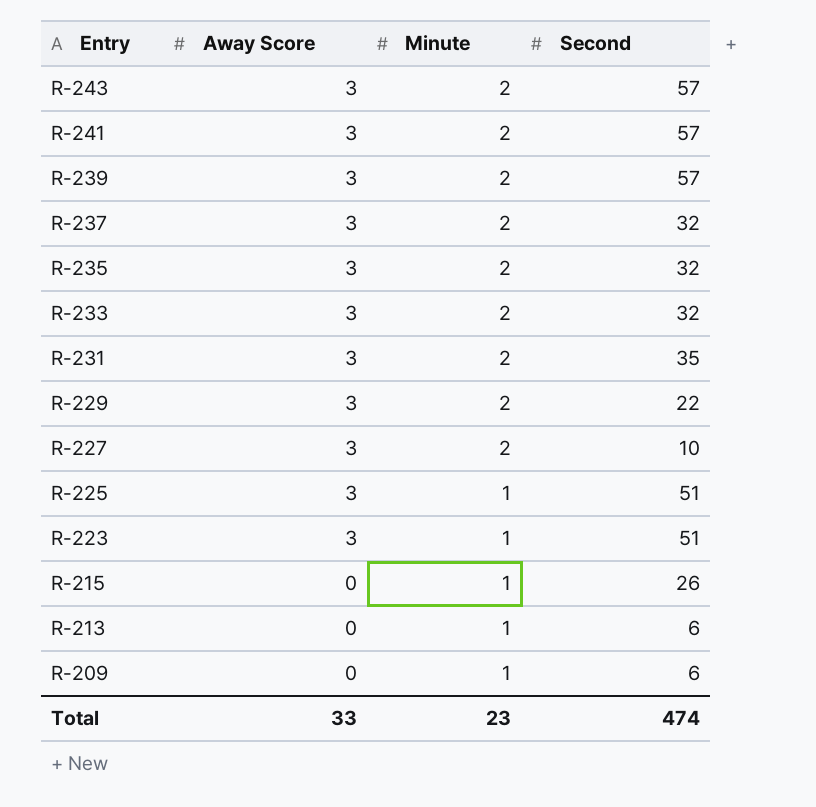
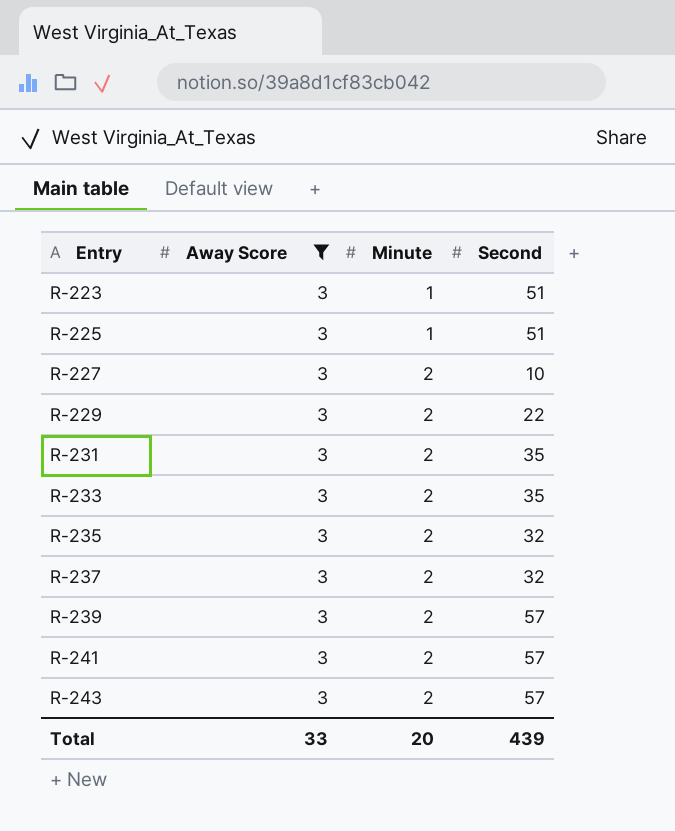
filter: none -> Away Score = 3
row order: Entry descending -> Entry ascending
R-233 | Second: 32 -> 35
Total | Minute: 23 -> 20
Total | Second: 474 -> 439

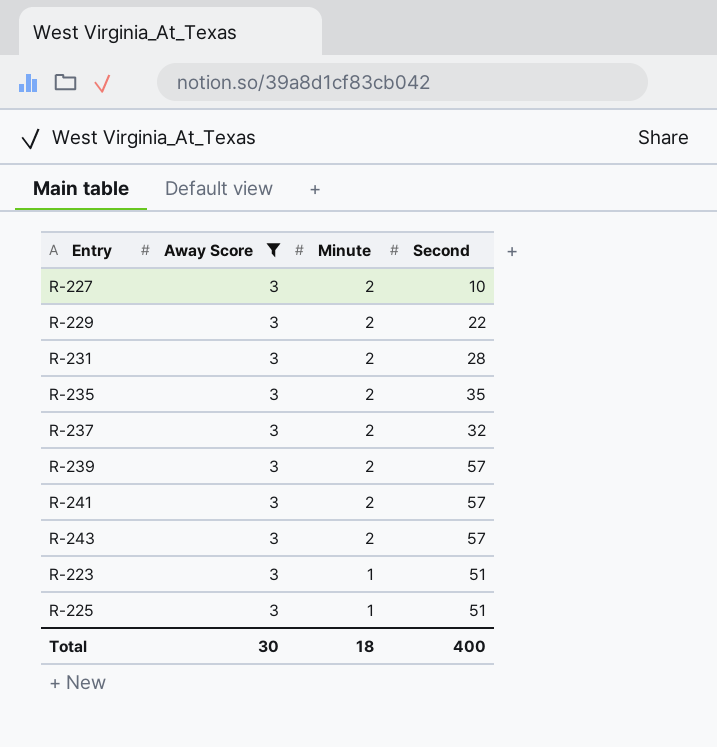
row order: Entry ascending -> Minute descending
row R-233: 3 | 2 | 35 -> none
R-231 | Second: 35 -> 28
R-235 | Second: 32 -> 35
Total | Away Score: 33 -> 30
Total | Minute: 20 -> 18
Total | Second: 439 -> 400

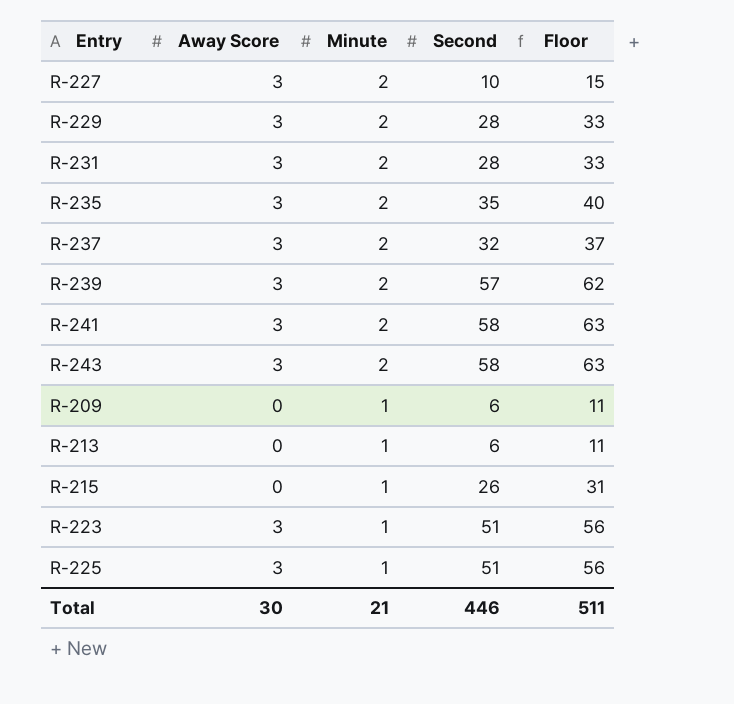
filter: Away Score = 3 -> none
column Floor | formula: none -> [Second] + 5
R-229 | Second: 22 -> 28
R-241 | Second: 57 -> 58
R-243 | Second: 57 -> 58
Total | Minute: 18 -> 21
Total | Second: 400 -> 446

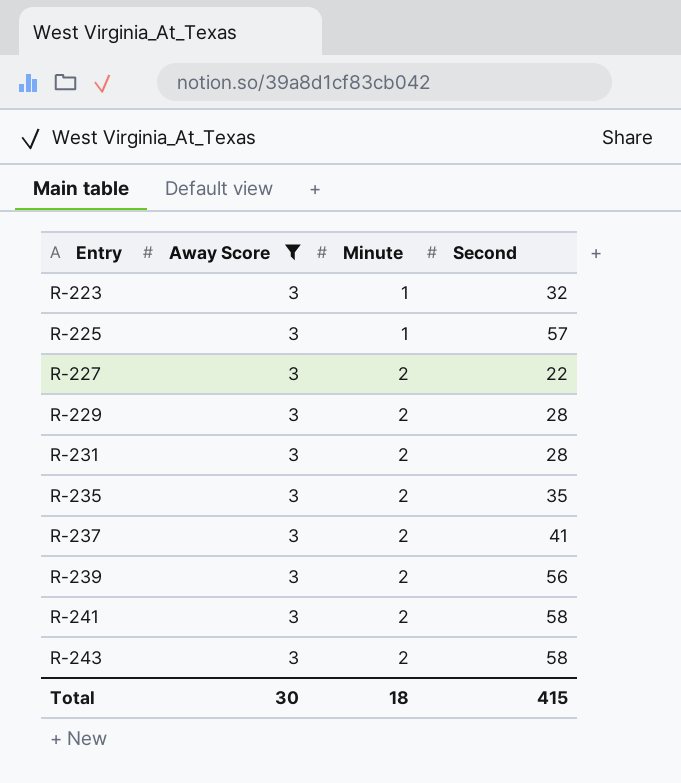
filter: none -> Away Score = 3
row order: Minute descending -> Entry ascending
column Floor | formula: [Second] + 5 -> none
R-223 | Second: 51 -> 32
R-225 | Second: 51 -> 57
R-227 | Second: 10 -> 22
R-237 | Second: 32 -> 41
R-239 | Second: 57 -> 56
Total | Minute: 21 -> 18
Total | Second: 446 -> 415

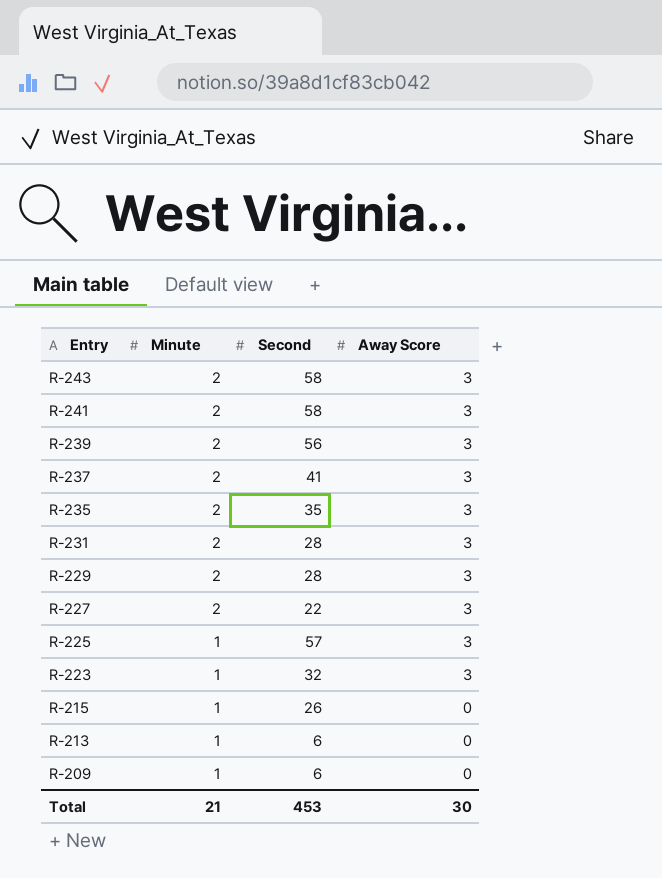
filter: Away Score = 3 -> none
row order: Entry ascending -> Entry descending
column Away Score | position: 2 -> 4
Total | Minute: 18 -> 21
Total | Second: 415 -> 453

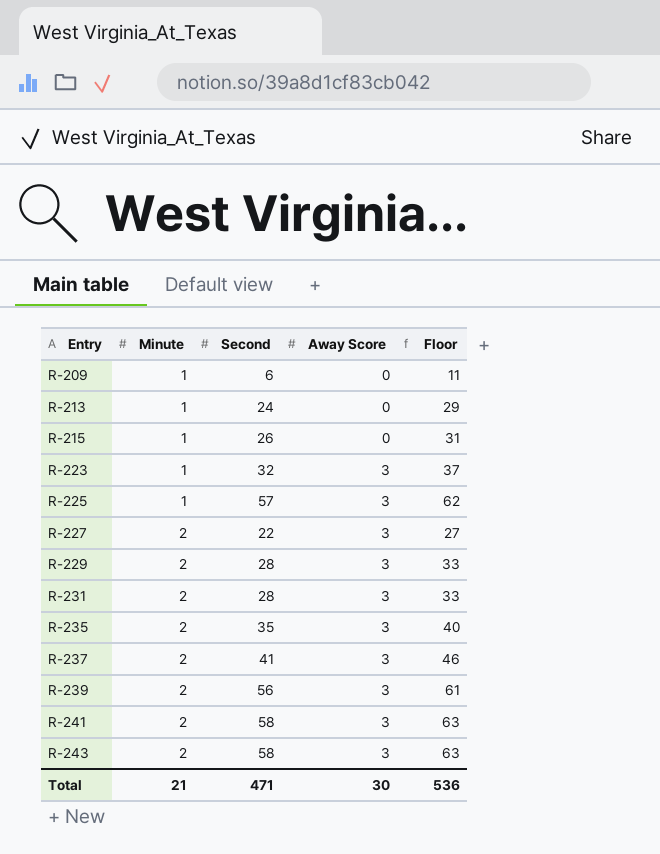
row order: Entry descending -> Entry ascending
column Floor | formula: none -> [Second] + 5
R-213 | Second: 6 -> 24
Total | Second: 453 -> 471

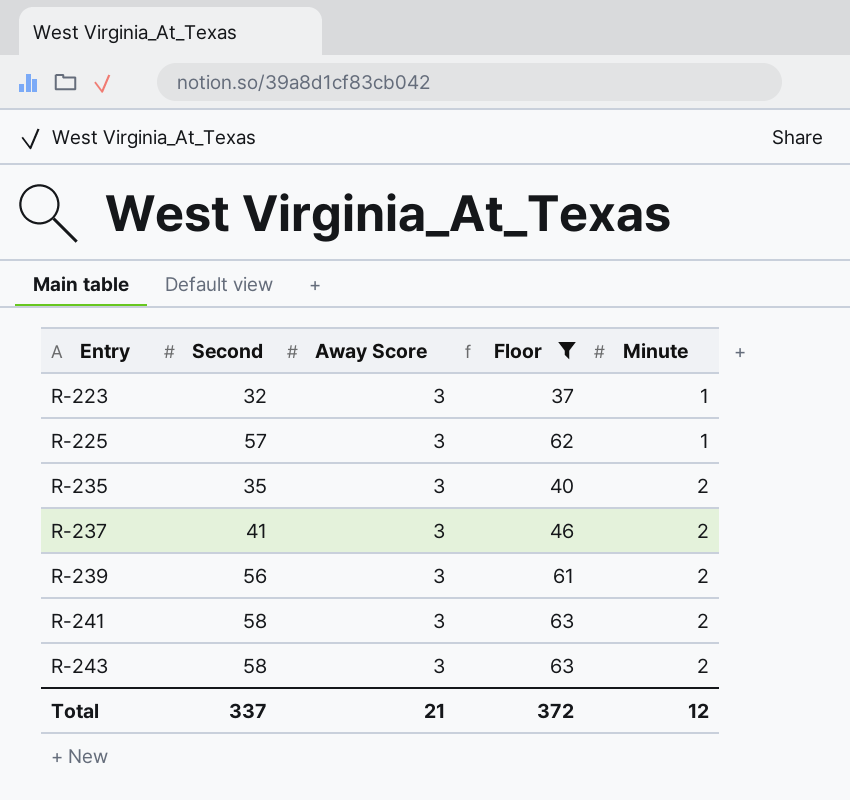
filter: none -> Floor >= 37
column Minute | position: 2 -> 5
Total | Second: 471 -> 337
Total | Away Score: 30 -> 21
Total | Floor: 536 -> 372
Total | Minute: 21 -> 12

